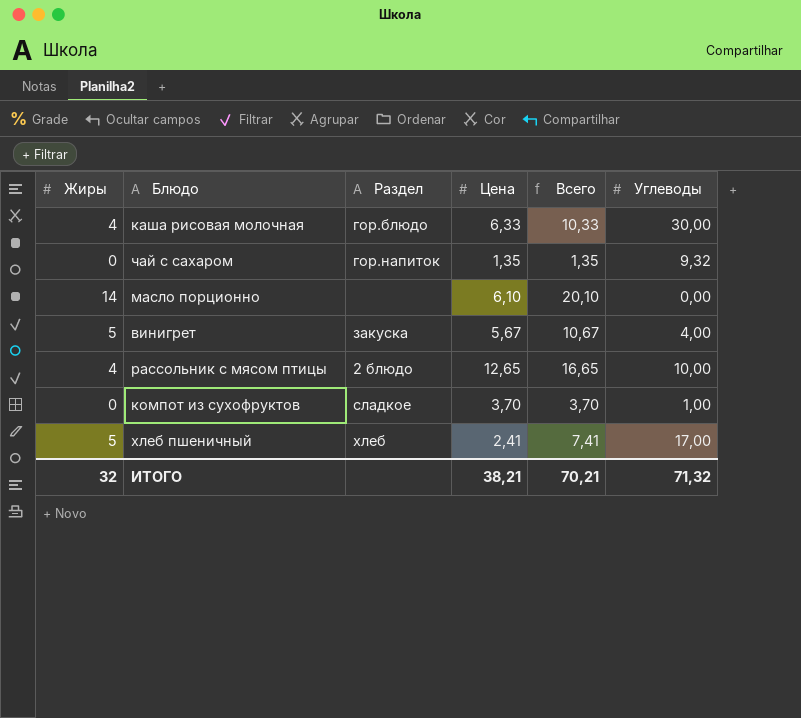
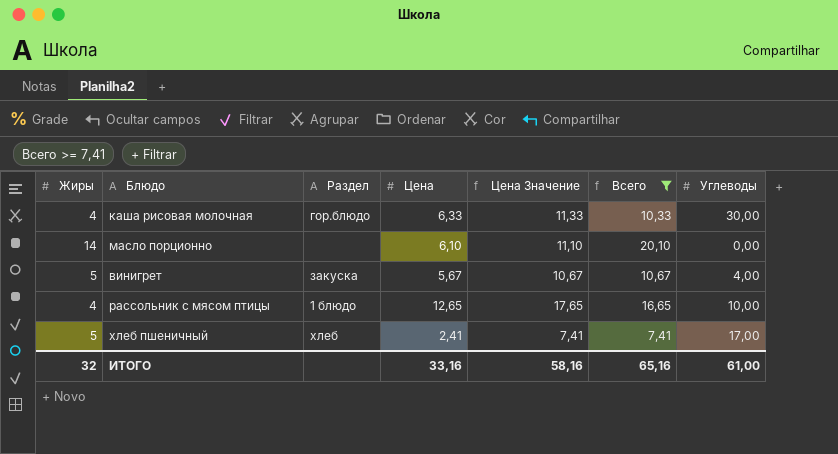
filter: none -> Всего >= 7,41
column Цена Значение | formula: none -> [Цена] + 5
рассольник с мясом птицы | Раздел: 2 блюдо -> 1 блюдо
ИТОГО | Цена: 38,21 -> 33,16
ИТОГО | Всего: 70,21 -> 65,16
ИТОГО | Углеводы: 71,32 -> 61,00

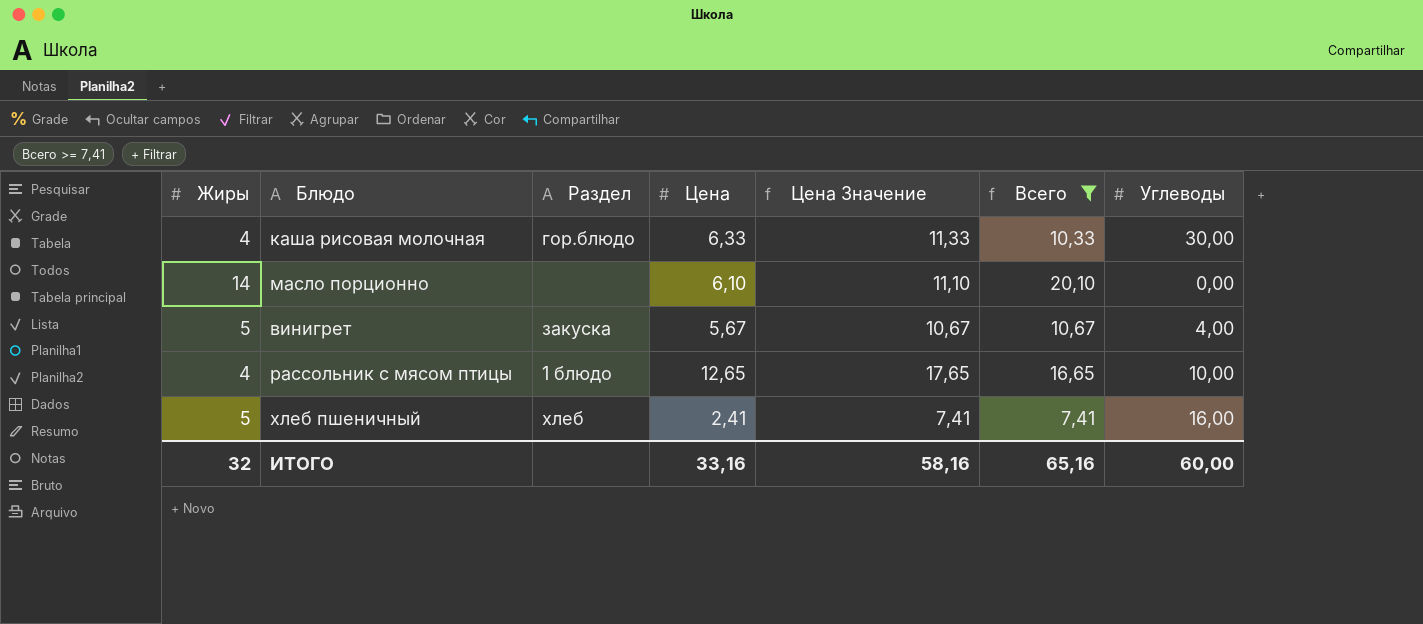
хлеб пшеничный | Углеводы: 17,00 -> 16,00
ИТОГО | Углеводы: 61,00 -> 60,00

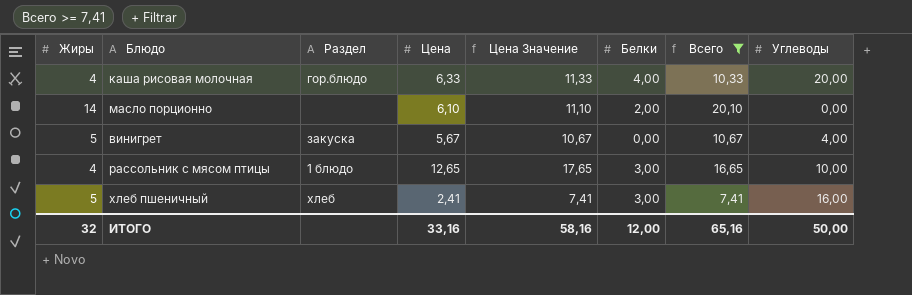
column Белки | position: none -> 6
каша рисовая молочная | Углеводы: 30,00 -> 20,00
ИТОГО | Углеводы: 60,00 -> 50,00

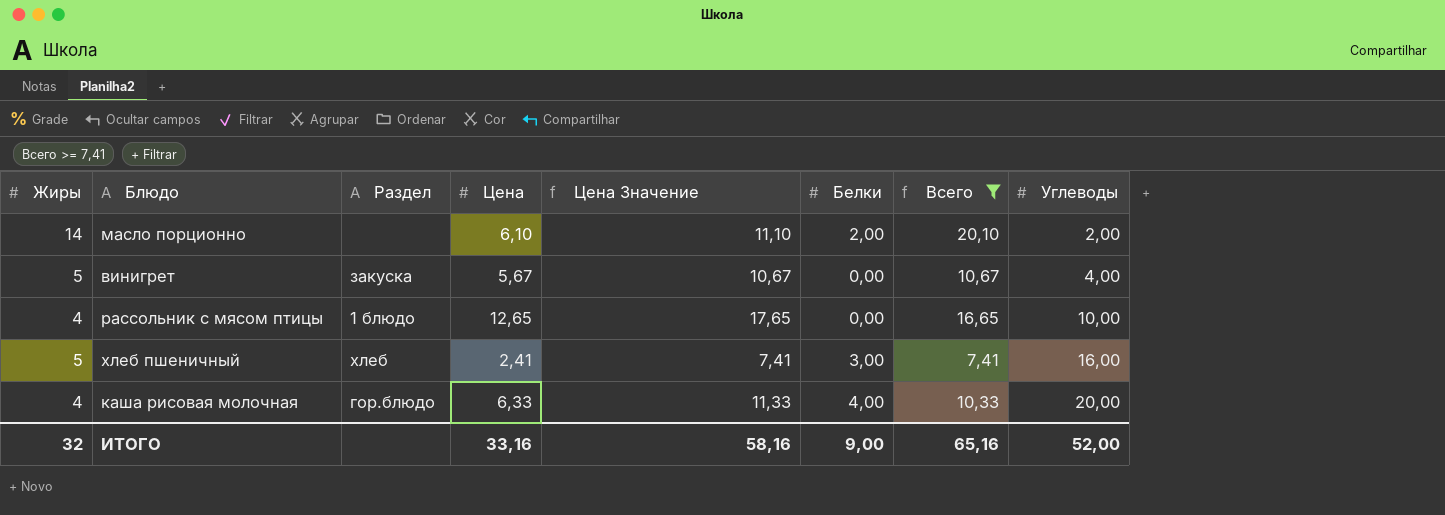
row order: none -> Углеводы ascending
масло порционно | Углеводы: 0,00 -> 2,00
рассольник с мясом птицы | Белки: 3,00 -> 0,00
ИТОГО | Белки: 12,00 -> 9,00
ИТОГО | Углеводы: 50,00 -> 52,00

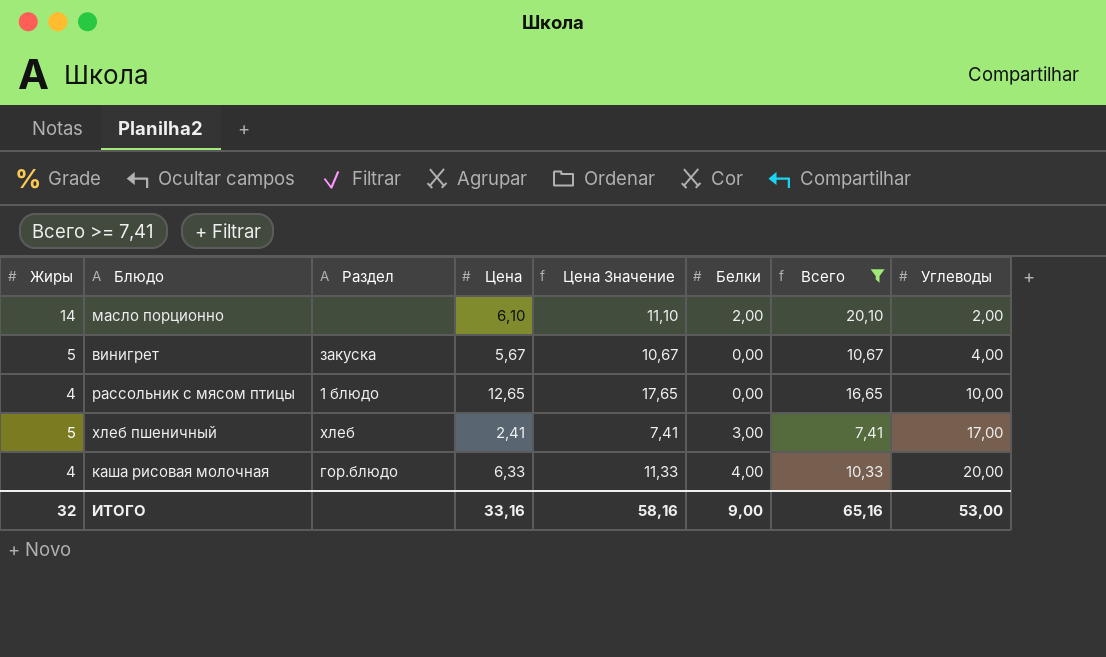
хлеб пшеничный | Углеводы: 16,00 -> 17,00
ИТОГО | Углеводы: 52,00 -> 53,00

